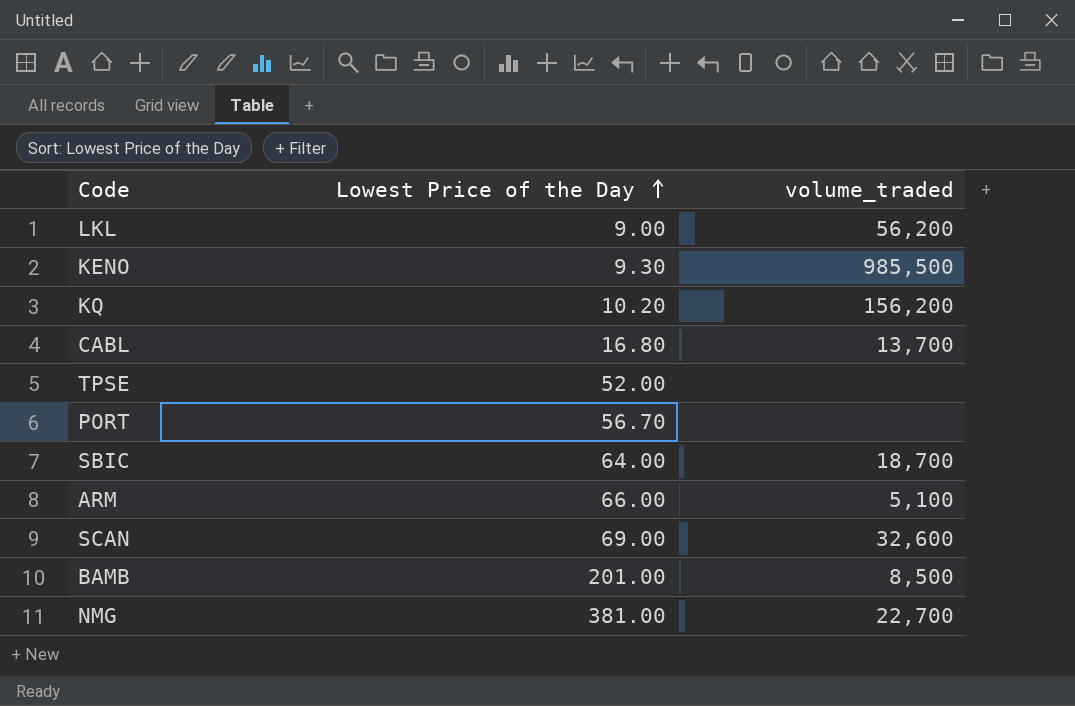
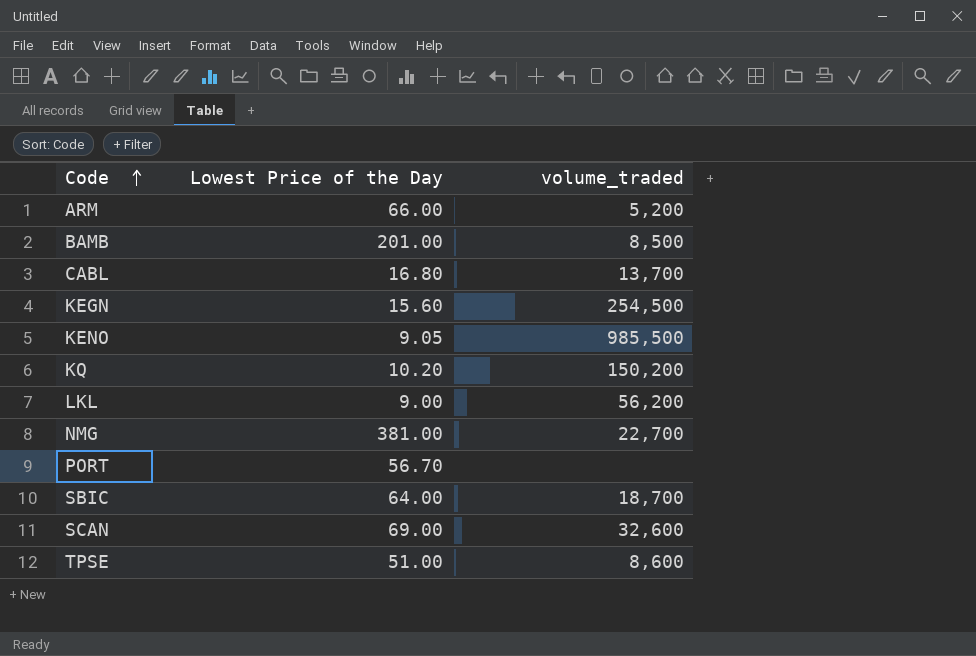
row order: Lowest Price of the Day ascending -> Code ascending
ARM | volume_traded: 5,100 -> 5,200
row KEGN: none -> 15.60 | 254,500
KENO | Lowest Price of the Day: 9.30 -> 9.05
KQ | volume_traded: 156,200 -> 150,200
TPSE | Lowest Price of the Day: 52.00 -> 51.00
TPSE | volume_traded: none -> 8,600

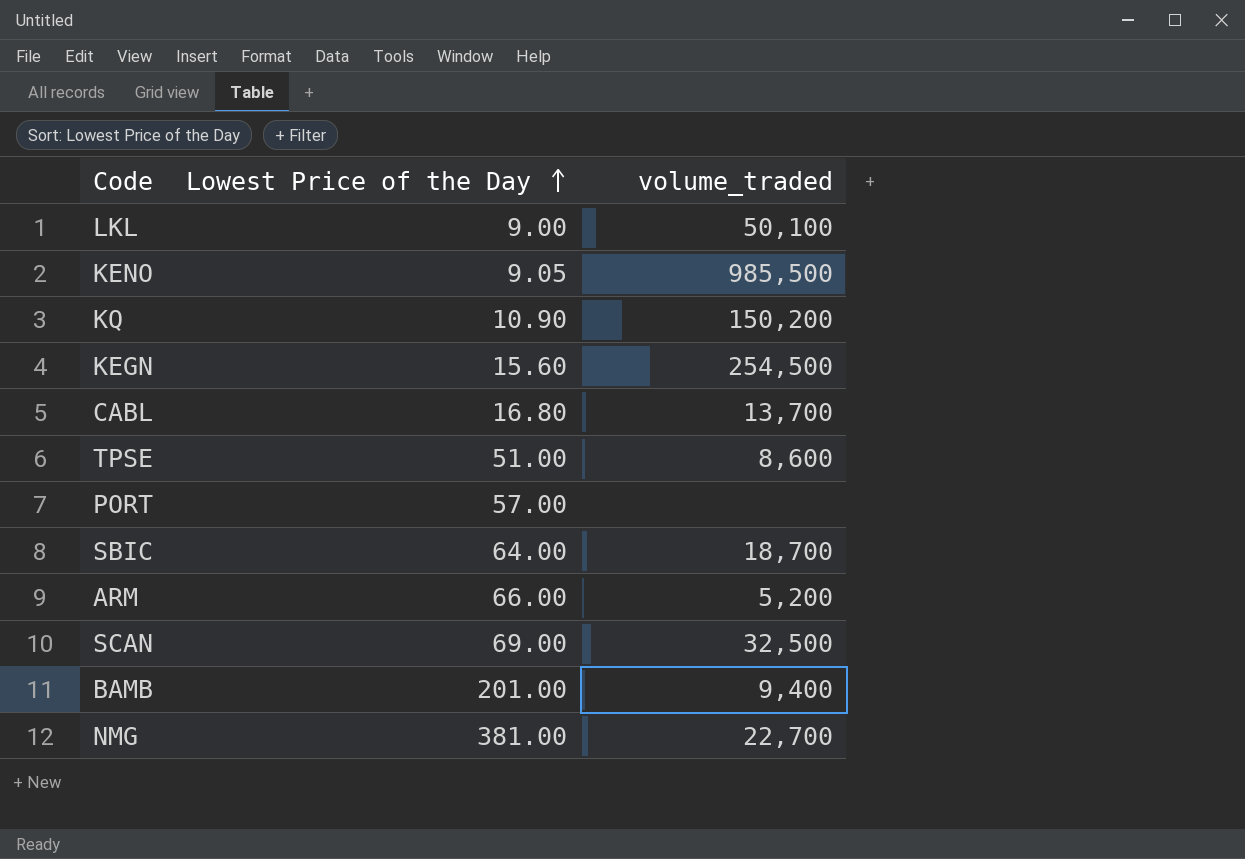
row order: Code ascending -> Lowest Price of the Day ascending
LKL | volume_traded: 56,200 -> 50,100
KQ | Lowest Price of the Day: 10.20 -> 10.90
PORT | Lowest Price of the Day: 56.70 -> 57.00
SCAN | volume_traded: 32,600 -> 32,500
BAMB | volume_traded: 8,500 -> 9,400

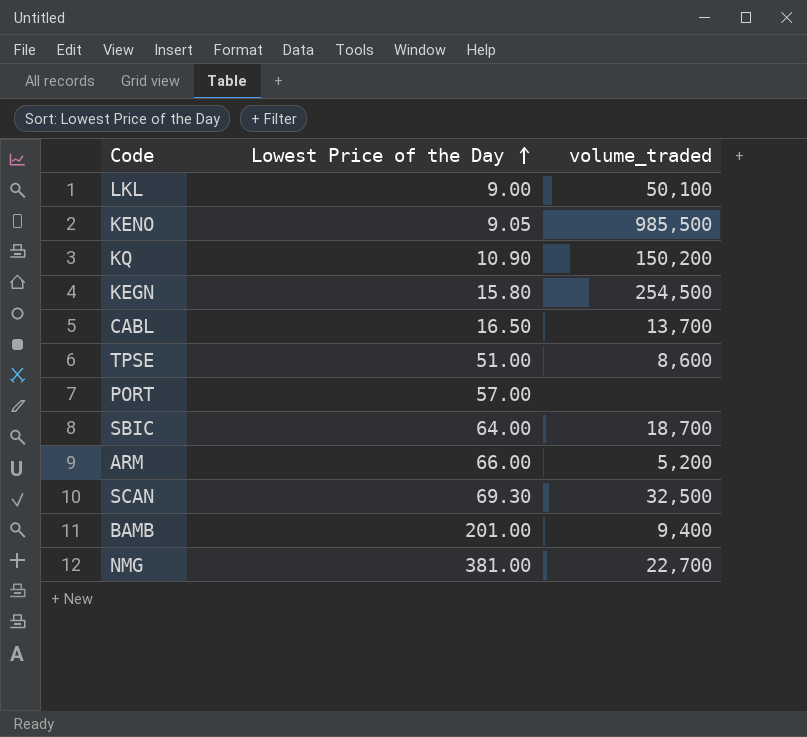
KEGN | Lowest Price of the Day: 15.60 -> 15.80
CABL | Lowest Price of the Day: 16.80 -> 16.50
SCAN | Lowest Price of the Day: 69.00 -> 69.30

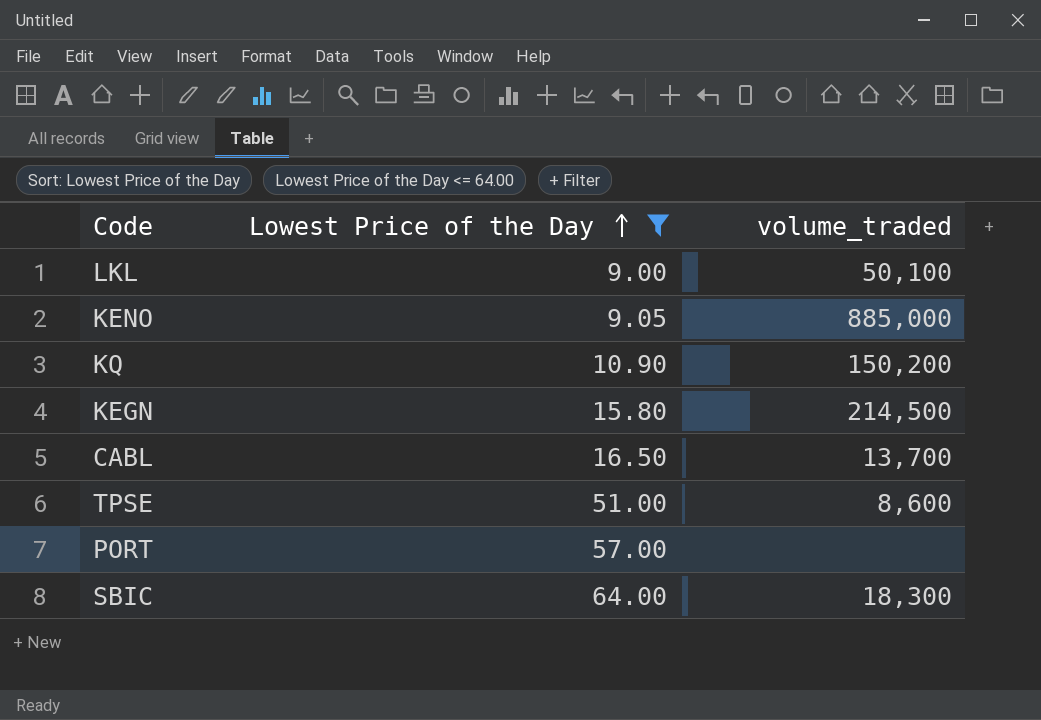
filter: none -> Lowest Price of the Day <= 64.00
KENO | volume_traded: 985,500 -> 885,000
KEGN | volume_traded: 254,500 -> 214,500
SBIC | volume_traded: 18,700 -> 18,300

